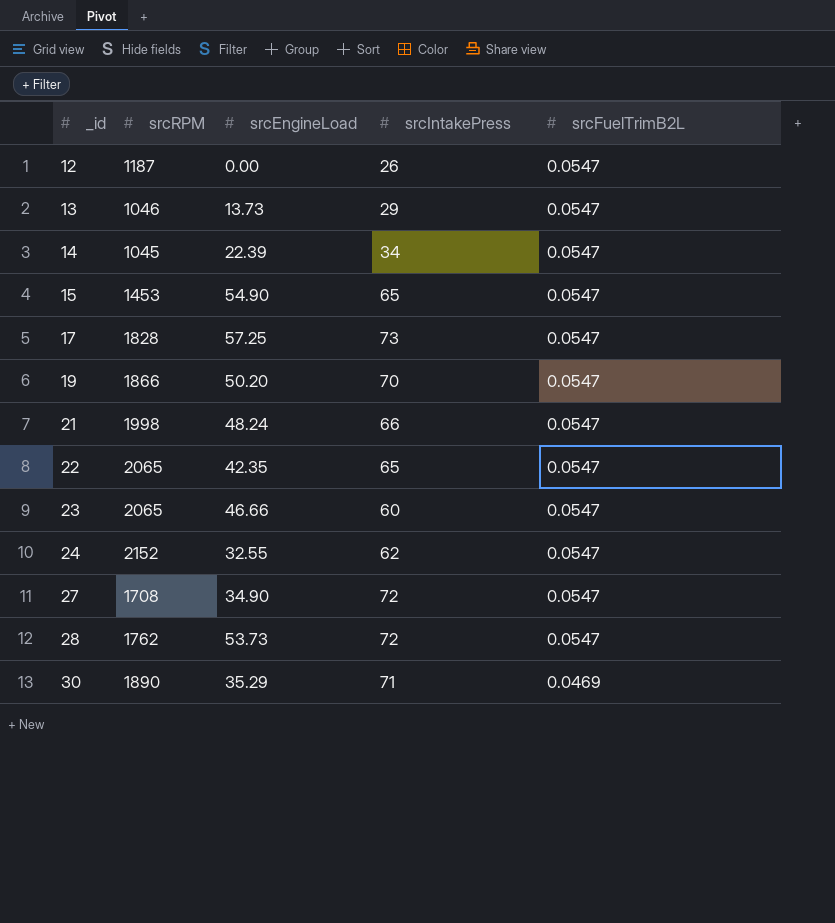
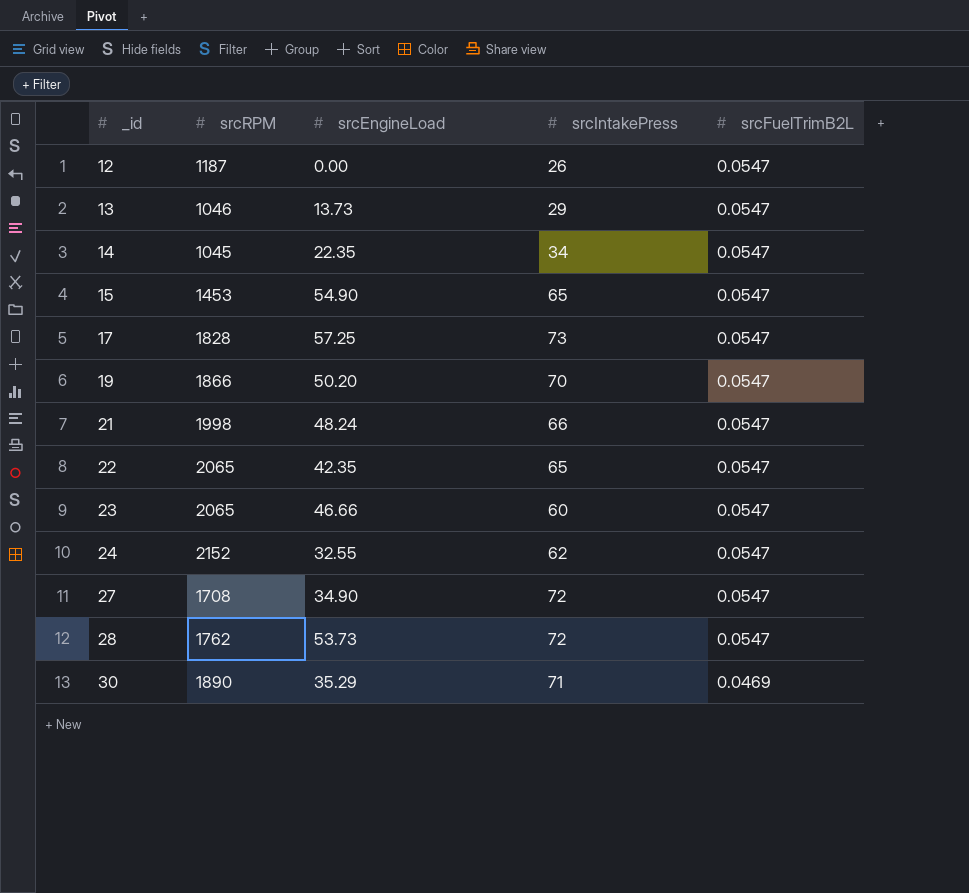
14 | srcEngineLoad: 22.39 -> 22.35

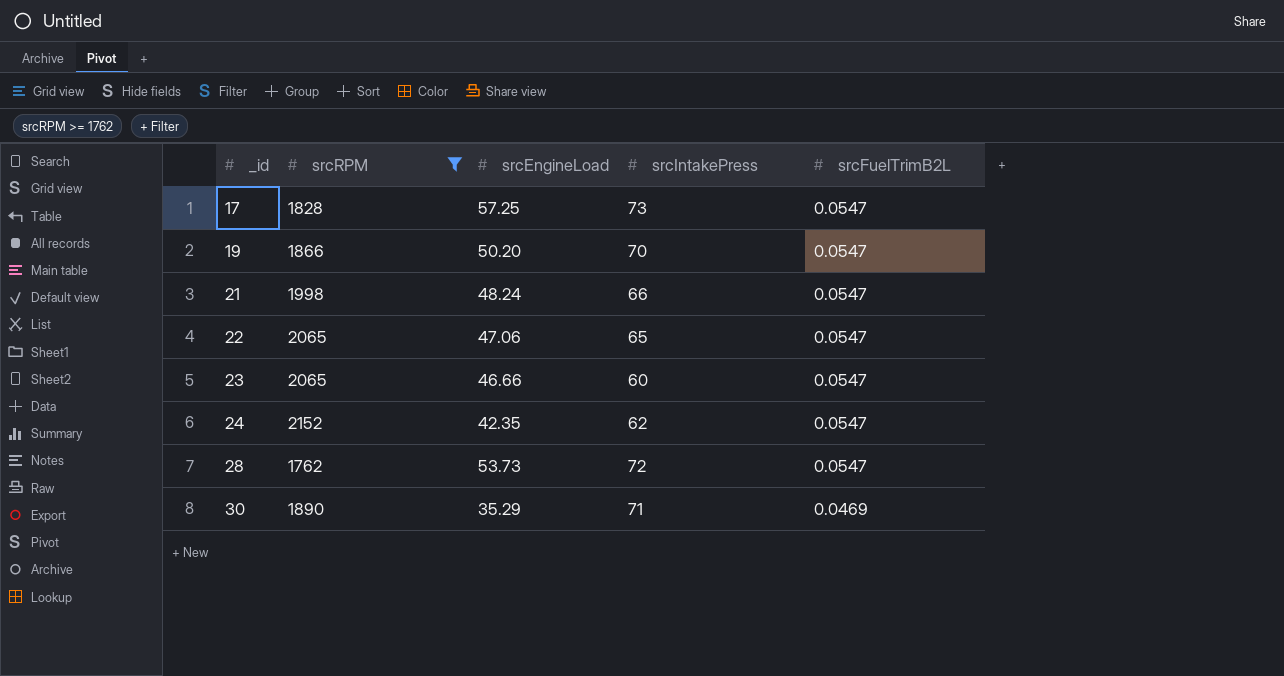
filter: none -> srcRPM >= 1762
22 | srcEngineLoad: 42.35 -> 47.06
24 | srcEngineLoad: 32.55 -> 42.35

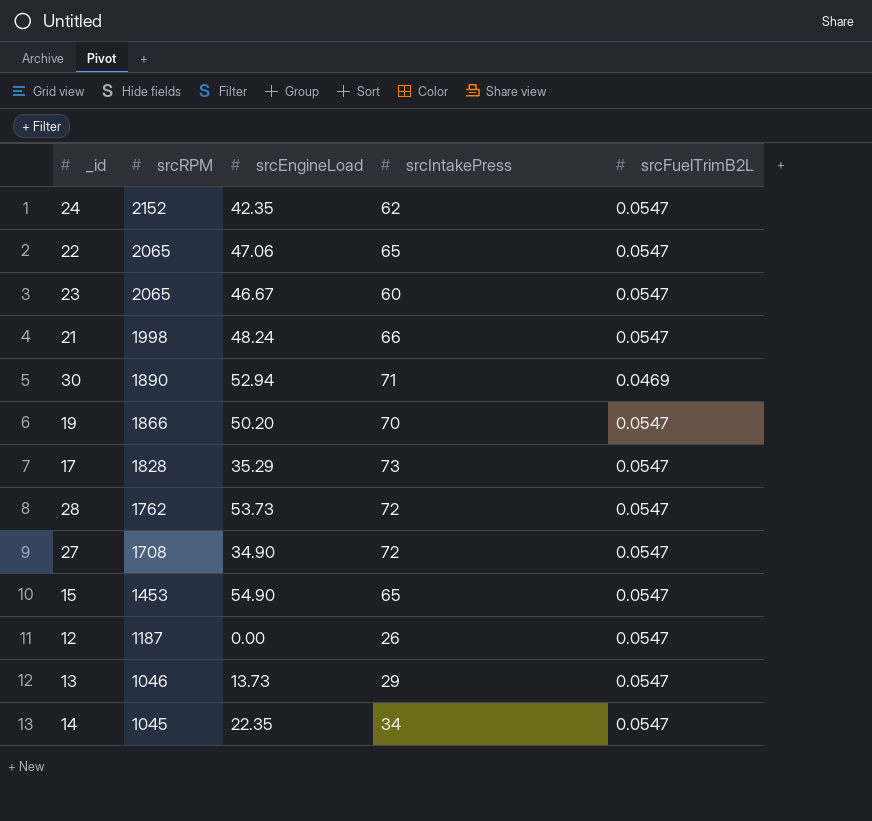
filter: srcRPM >= 1762 -> none
row order: _id ascending -> srcRPM descending
23 | srcEngineLoad: 46.66 -> 46.67
30 | srcEngineLoad: 35.29 -> 52.94
17 | srcEngineLoad: 57.25 -> 35.29

